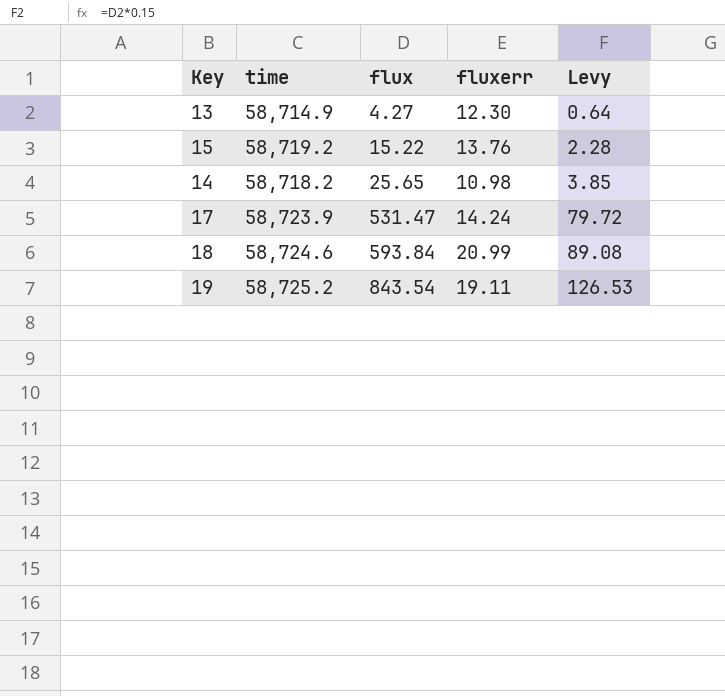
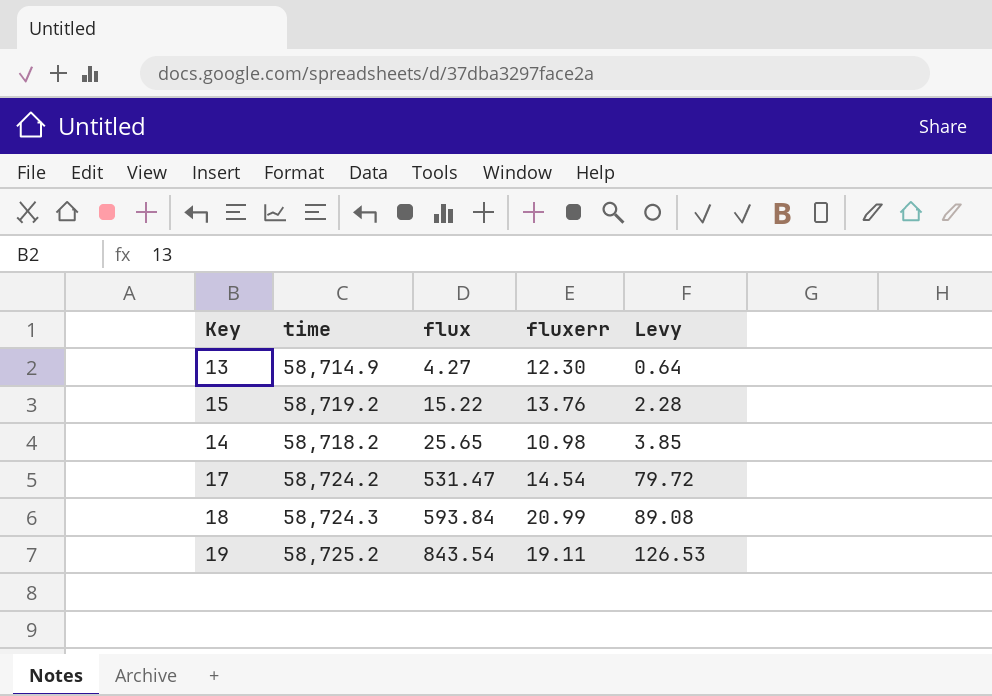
17 | time: 58,723.9 -> 58,724.2
17 | fluxerr: 14.24 -> 14.54
18 | time: 58,724.6 -> 58,724.3

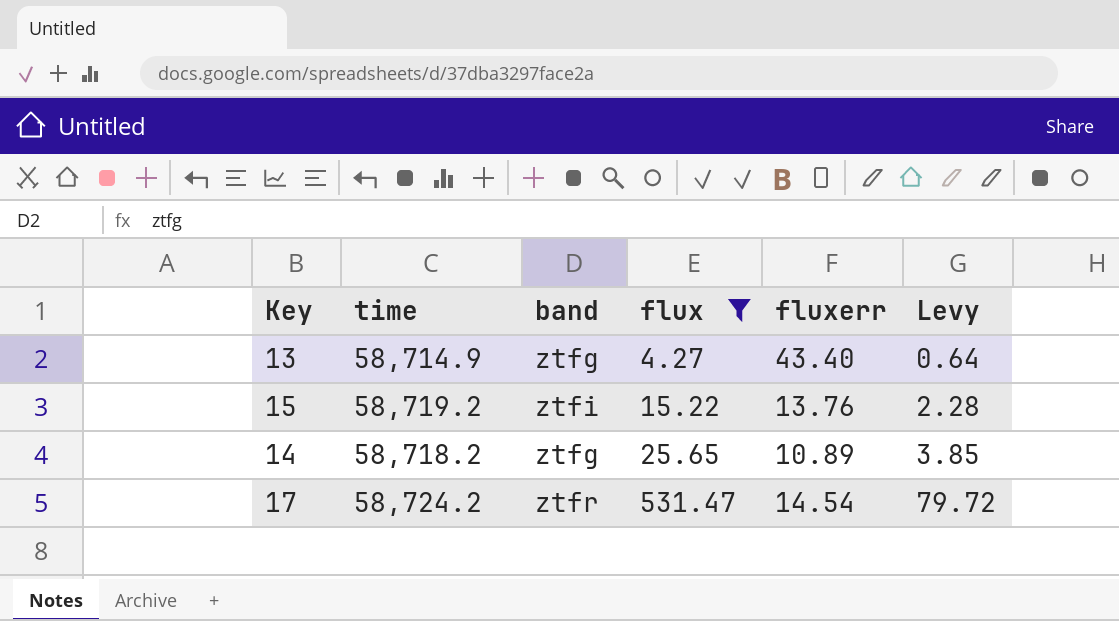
filter: none -> flux <= 531.47
column band | position: none -> 3
13 | fluxerr: 12.30 -> 43.40
14 | fluxerr: 10.98 -> 10.89

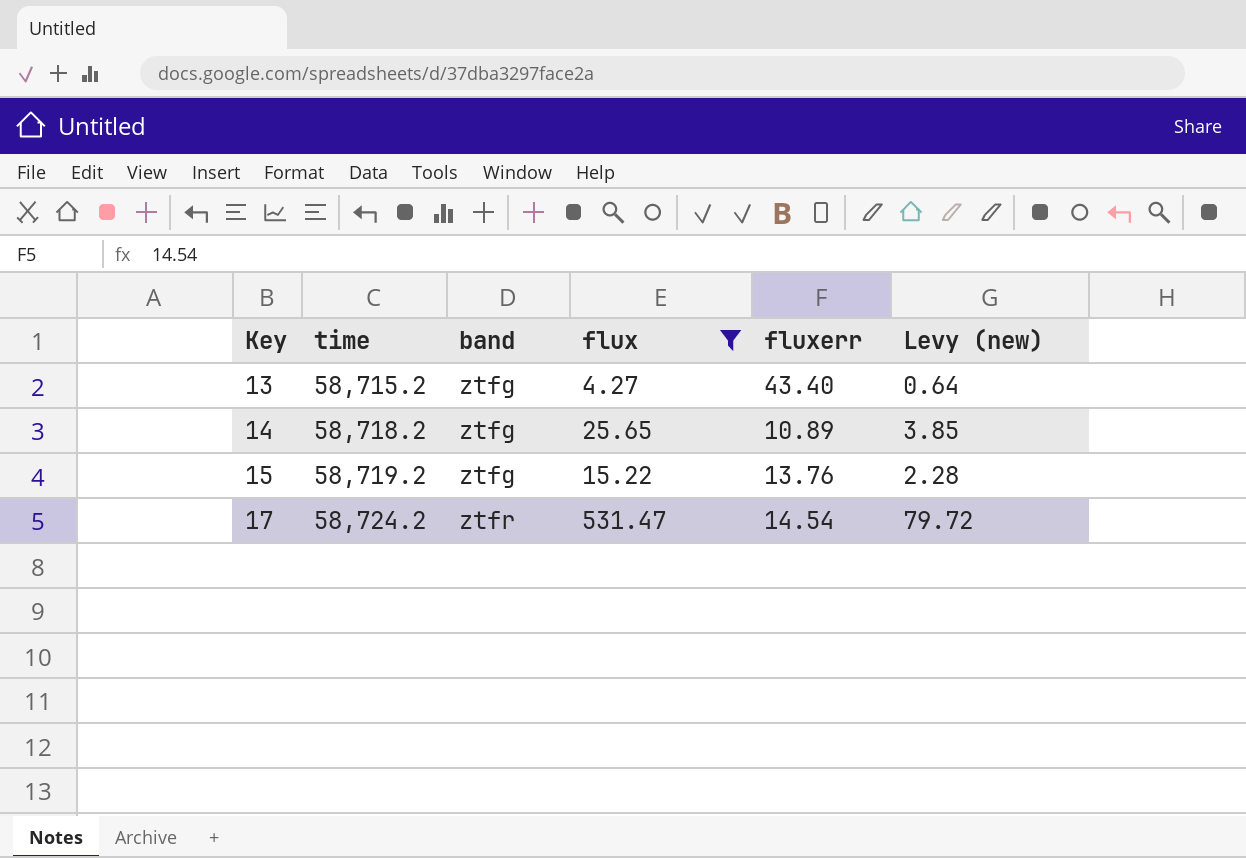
row order: flux ascending -> Key ascending
column name: Levy -> Levy (new)
13 | time: 58,714.9 -> 58,715.2
15 | band: ztfi -> ztfg

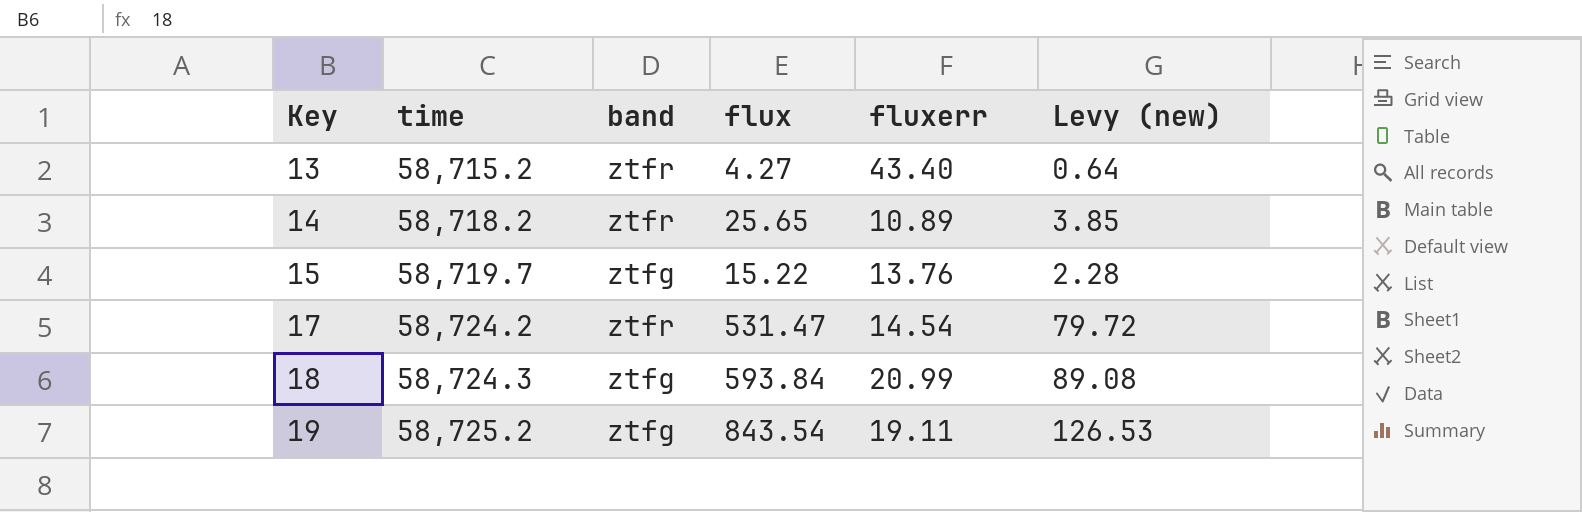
filter: flux <= 531.47 -> none
13 | band: ztfg -> ztfr
14 | band: ztfg -> ztfr
15 | time: 58,719.2 -> 58,719.7

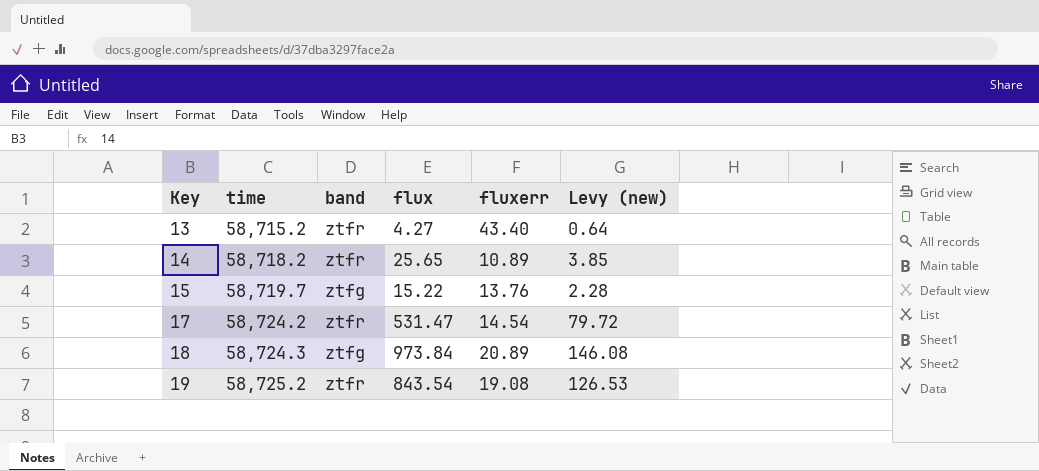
18 | flux: 593.84 -> 973.84
18 | fluxerr: 20.99 -> 20.89
18 | Levy (new): 89.08 -> 146.08
19 | band: ztfg -> ztfr
19 | fluxerr: 19.11 -> 19.08

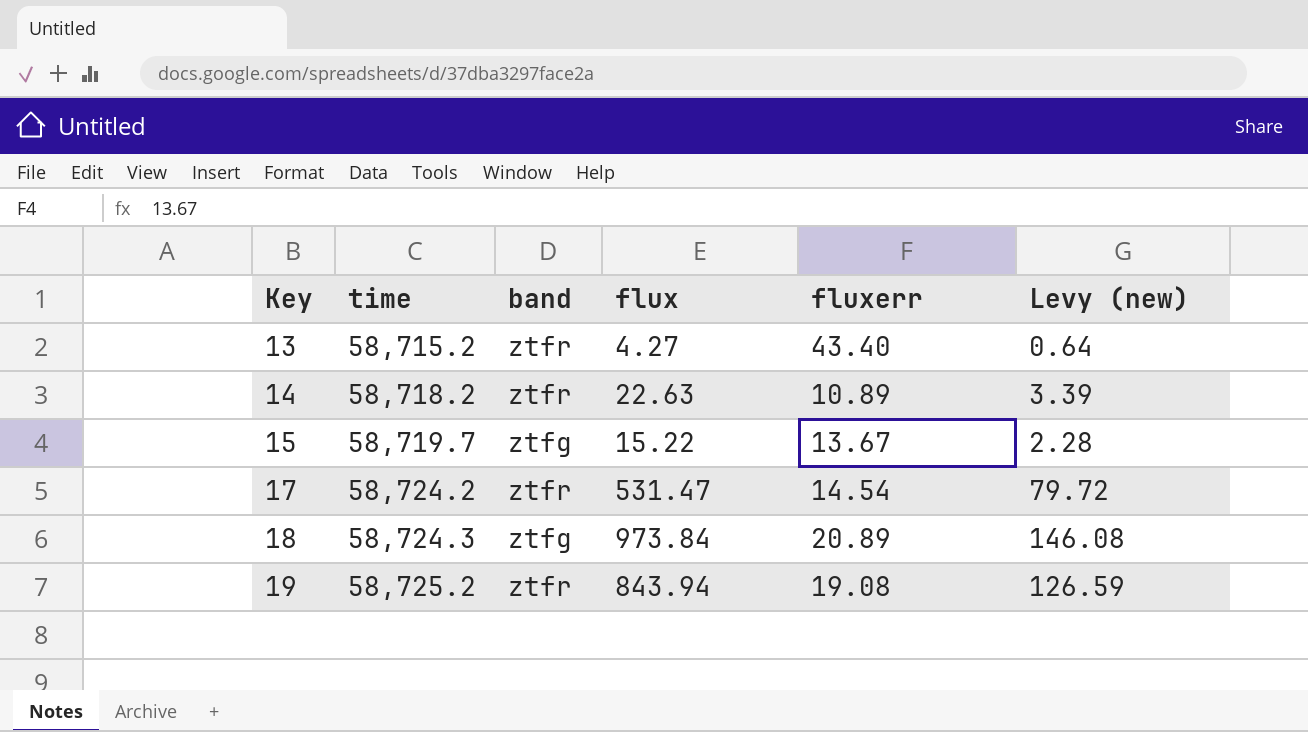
14 | flux: 25.65 -> 22.63
14 | Levy (new): 3.85 -> 3.39
15 | fluxerr: 13.76 -> 13.67
19 | flux: 843.54 -> 843.94
19 | Levy (new): 126.53 -> 126.59

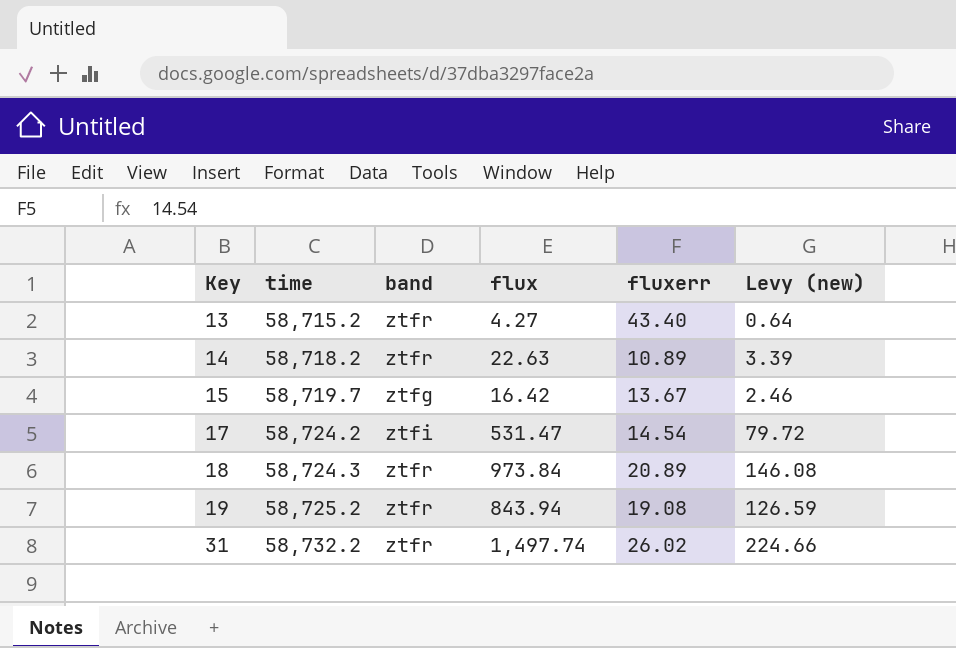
15 | flux: 15.22 -> 16.42
15 | Levy (new): 2.28 -> 2.46
17 | band: ztfr -> ztfi
18 | band: ztfg -> ztfr
row 31: none -> 58,732.2 | ztfr | 1,497.74 | 26.02 | 224.66

